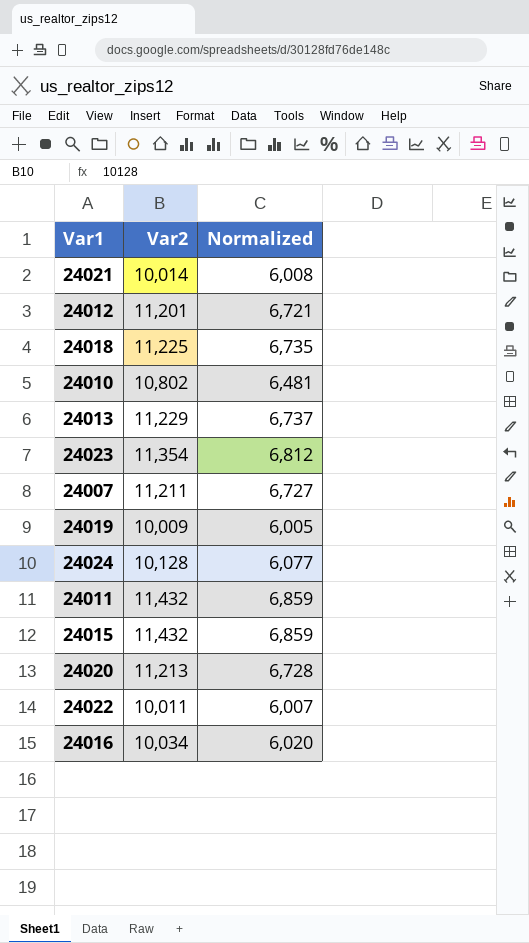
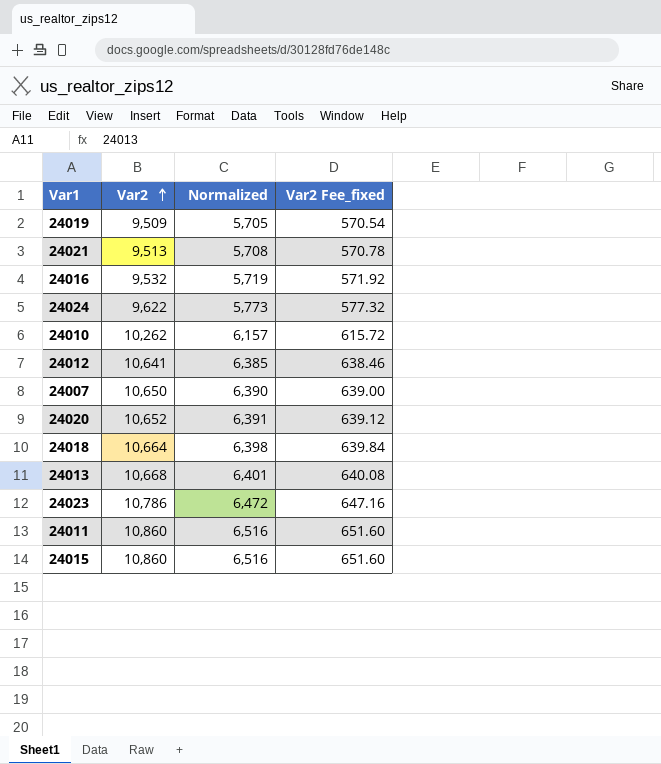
row order: none -> Var2 ascending
column Var2 Fee_fixed | formula: none -> [Var2] * 0.06
row 24022: 10,011 | 6,007 -> none
24019 | Var2: 10,009 -> 9,509
24019 | Normalized: 6,005 -> 5,705
24021 | Var2: 10,014 -> 9,513
24021 | Normalized: 6,008 -> 5,708
24016 | Var2: 10,034 -> 9,532
24016 | Normalized: 6,020 -> 5,719
24024 | Var2: 10,128 -> 9,622
24024 | Normalized: 6,077 -> 5,773
24010 | Var2: 10,802 -> 10,262
24010 | Normalized: 6,481 -> 6,157
24012 | Var2: 11,201 -> 10,641
24012 | Normalized: 6,721 -> 6,385
24007 | Var2: 11,211 -> 10,650
24007 | Normalized: 6,727 -> 6,390
24020 | Var2: 11,213 -> 10,652
24020 | Normalized: 6,728 -> 6,391
24018 | Var2: 11,225 -> 10,664
24018 | Normalized: 6,735 -> 6,398
24013 | Var2: 11,229 -> 10,668
24013 | Normalized: 6,737 -> 6,401
24023 | Var2: 11,354 -> 10,786
24023 | Normalized: 6,812 -> 6,472
24011 | Var2: 11,432 -> 10,860
24011 | Normalized: 6,859 -> 6,516
24015 | Var2: 11,432 -> 10,860
24015 | Normalized: 6,859 -> 6,516

